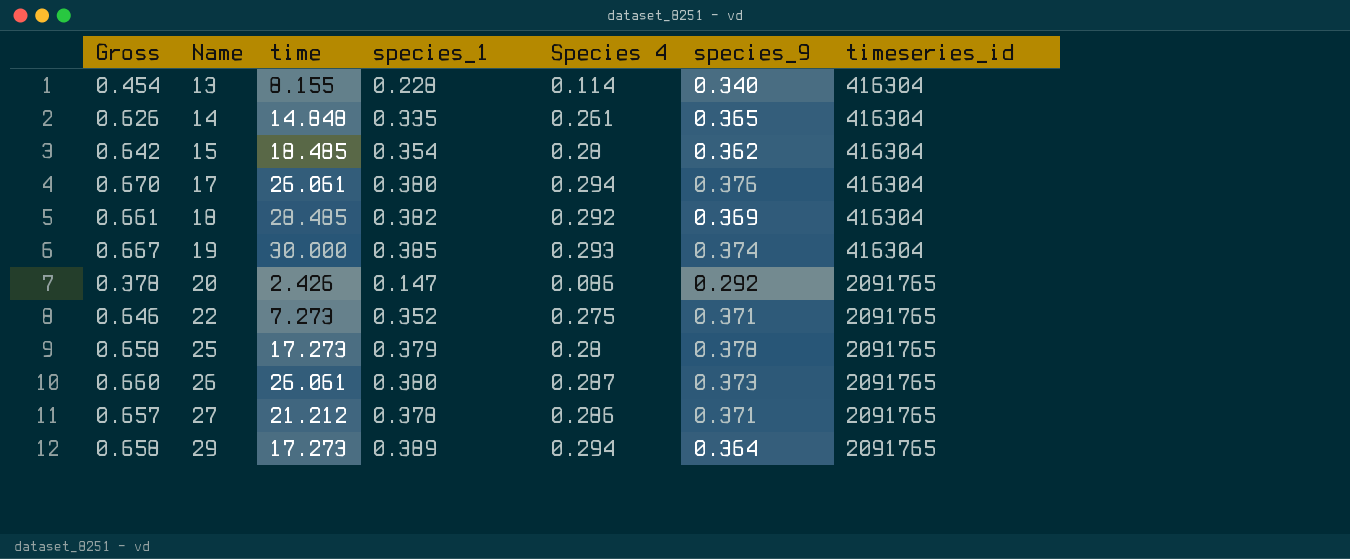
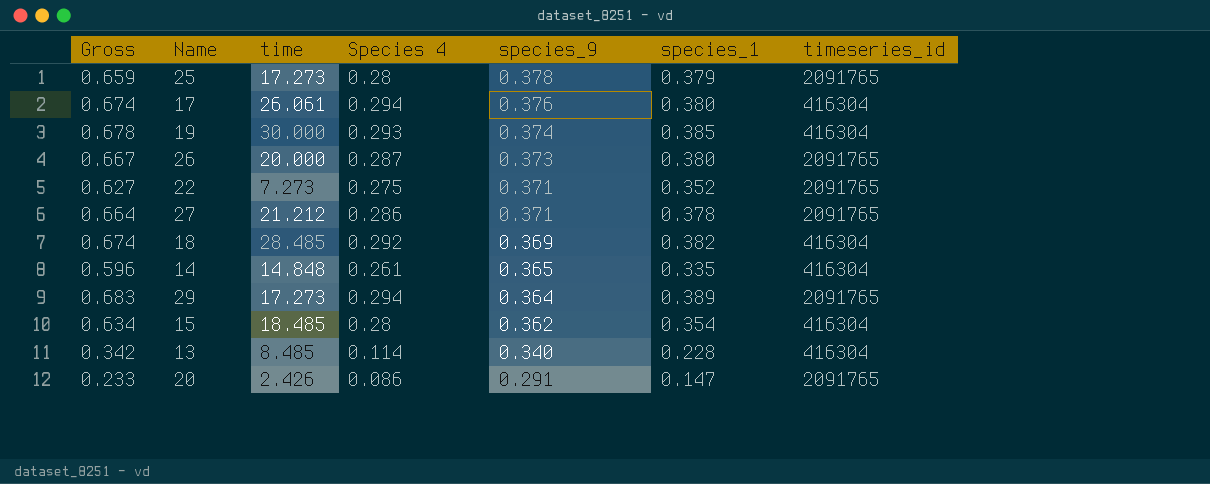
row order: Name ascending -> species_9 descending
column Gross | formula: [Species 4] + [species_9] -> [Species 4] + [species_1]
column species_1 | position: 4 -> 6
26 | time: 26.061 -> 20.000
13 | time: 8.155 -> 8.485
20 | species_9: 0.292 -> 0.291

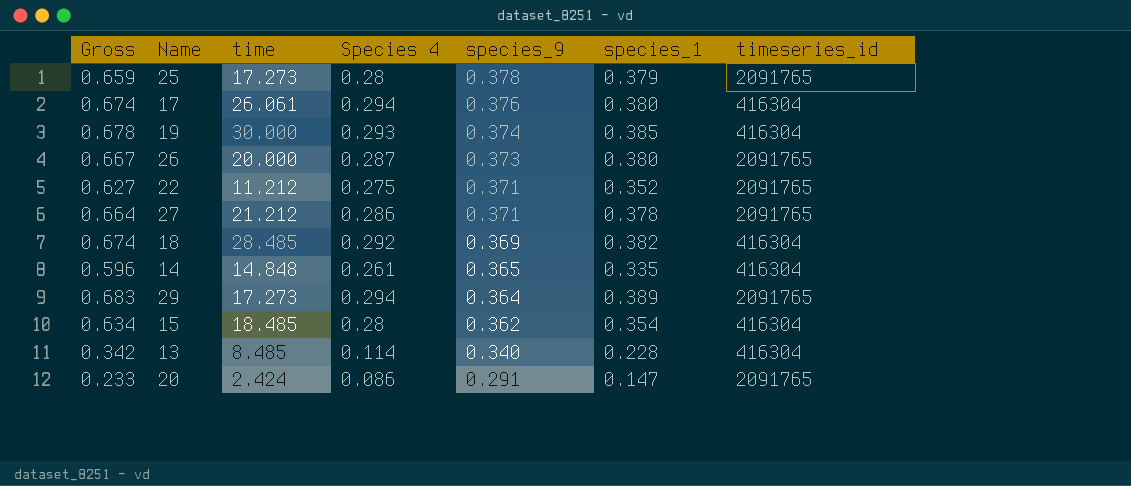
22 | time: 7.273 -> 11.212
20 | time: 2.426 -> 2.424

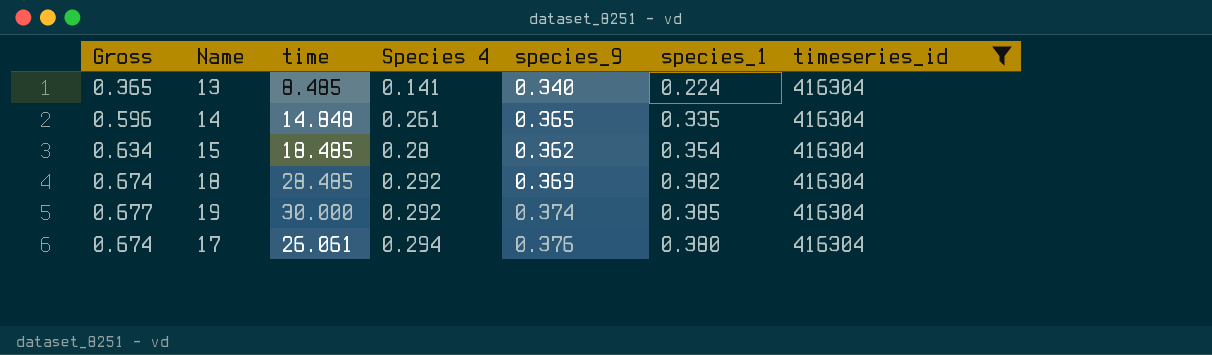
filter: none -> timeseries_id = 416304
row order: species_9 descending -> Species 4 ascending
13 | Gross: 0.342 -> 0.365
13 | Species 4: 0.114 -> 0.141
13 | species_1: 0.228 -> 0.224
19 | Gross: 0.678 -> 0.677
19 | Species 4: 0.293 -> 0.292

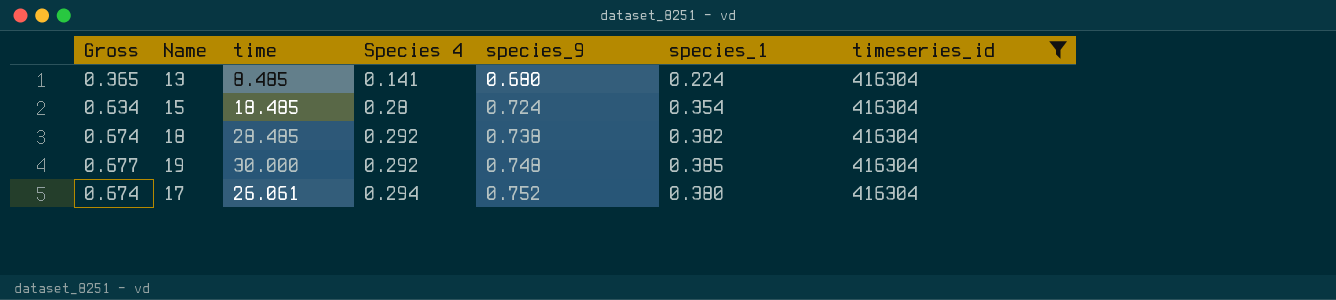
row 14: 0.596 | 14.848 | 0.261 | 0.365 | 0.335 | 416304 -> none
13 | species_9: 0.340 -> 0.680
15 | species_9: 0.362 -> 0.724
18 | species_9: 0.369 -> 0.738
19 | species_9: 0.374 -> 0.748
17 | species_9: 0.376 -> 0.752

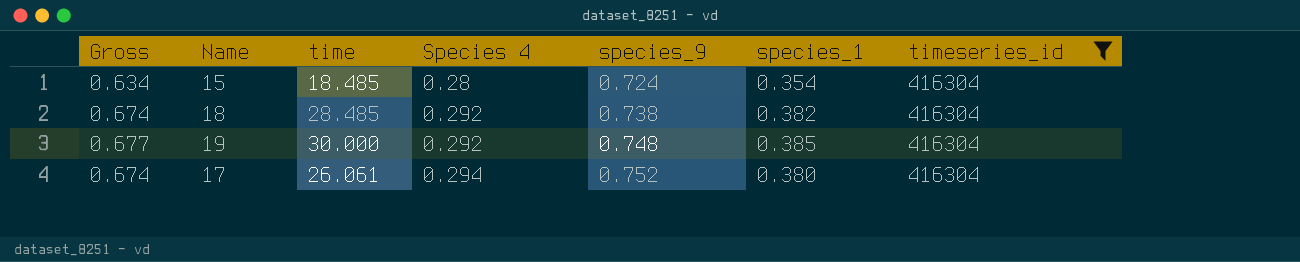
row 13: 0.365 | 8.485 | 0.141 | 0.680 | 0.224 | 416304 -> none

